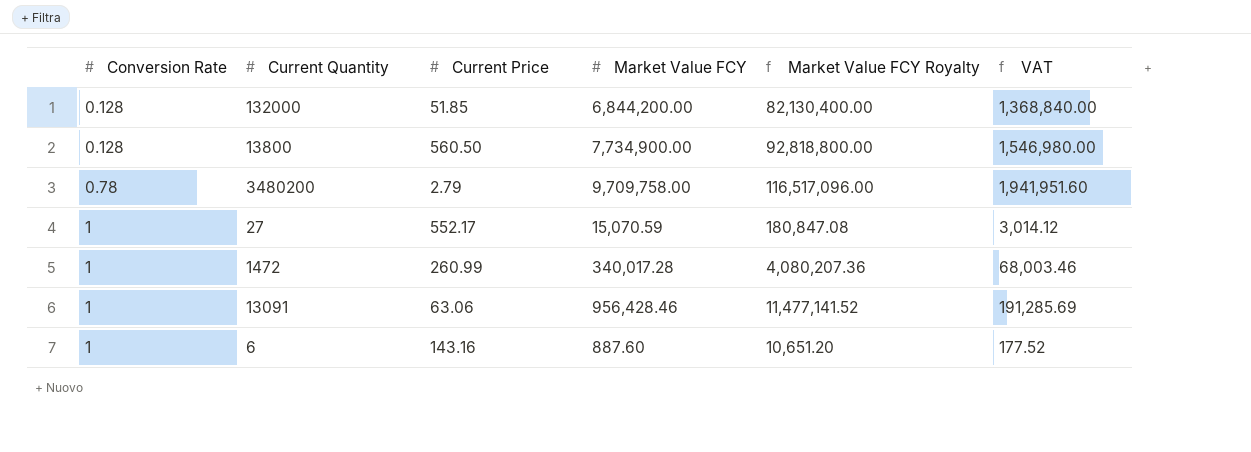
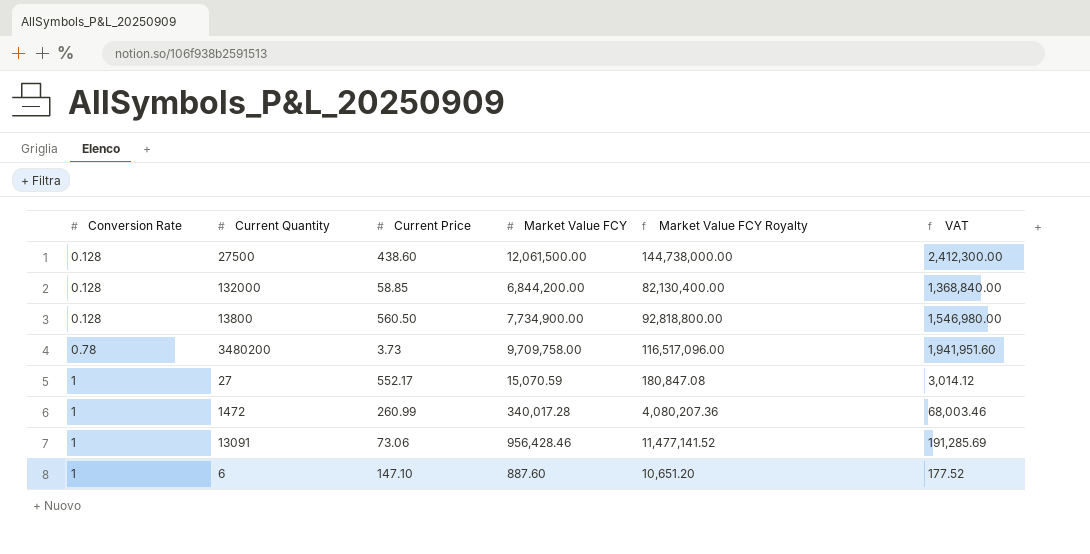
row 27500: none -> 0.128 | 438.60 | 12,061,500.00 | 144,738,000.00 | 2,412,300.00
132000 | Current Price: 51.85 -> 58.85
3480200 | Current Price: 2.79 -> 3.73
13091 | Current Price: 63.06 -> 73.06
6 | Current Price: 143.16 -> 147.10

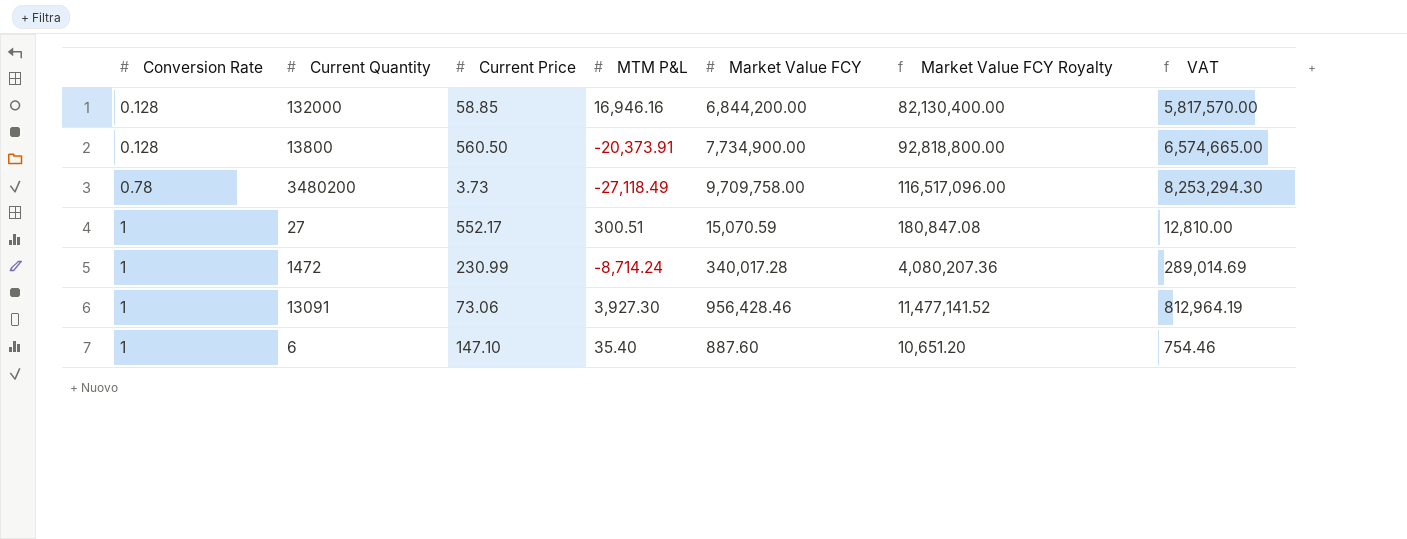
column MTM P&L | position: none -> 4
column VAT | formula: [Market Value FCY] * 0.2 -> [Market Value FCY] * 0.85
row 27500: 0.128 | 438.60 | 12,061,500.00 | 144,738,000.00 | 2,412,300.00 -> none
1472 | Current Price: 260.99 -> 230.99

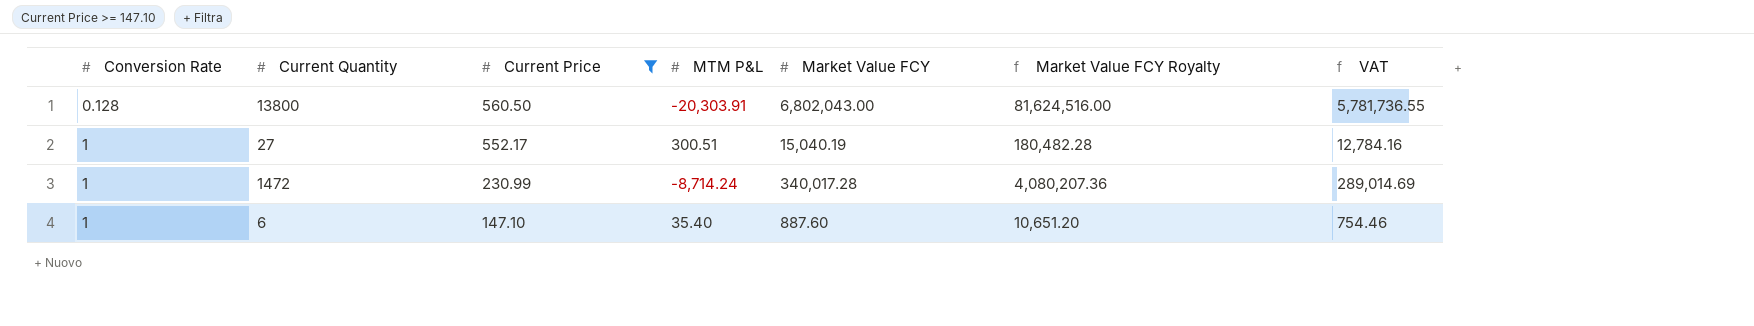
filter: none -> Current Price >= 147.10
13800 | MTM P&L: -20,373.91 -> -20,303.91
13800 | Market Value FCY: 7,734,900.00 -> 6,802,043.00
13800 | Market Value FCY Royalty: 92,818,800.00 -> 81,624,516.00
13800 | VAT: 6,574,665.00 -> 5,781,736.55
27 | Market Value FCY: 15,070.59 -> 15,040.19
27 | Market Value FCY Royalty: 180,847.08 -> 180,482.28
27 | VAT: 12,810.00 -> 12,784.16

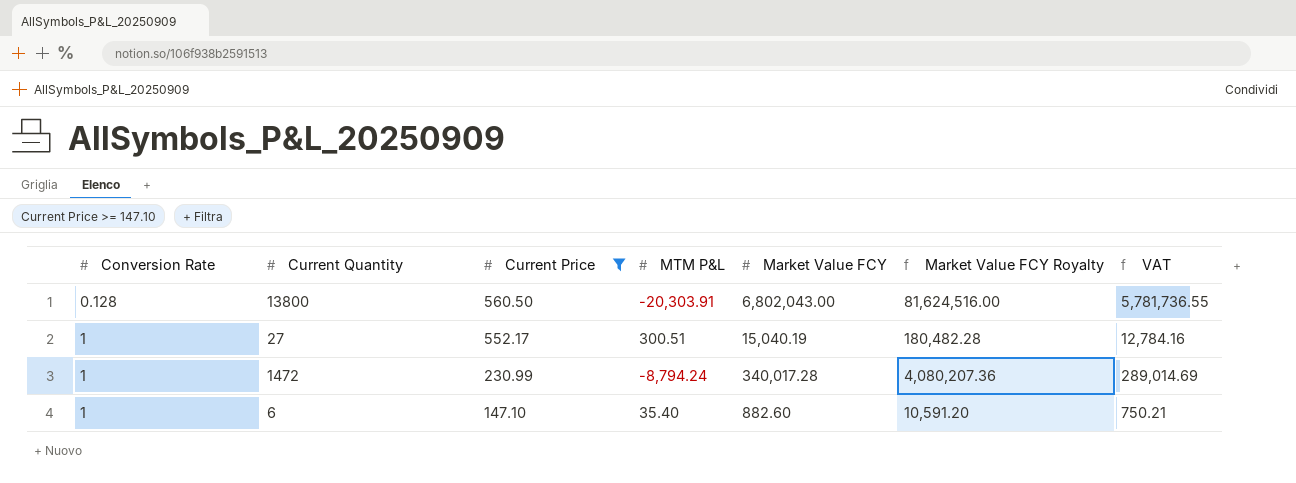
1472 | MTM P&L: -8,714.24 -> -8,794.24
6 | Market Value FCY: 887.60 -> 882.60
6 | Market Value FCY Royalty: 10,651.20 -> 10,591.20
6 | VAT: 754.46 -> 750.21

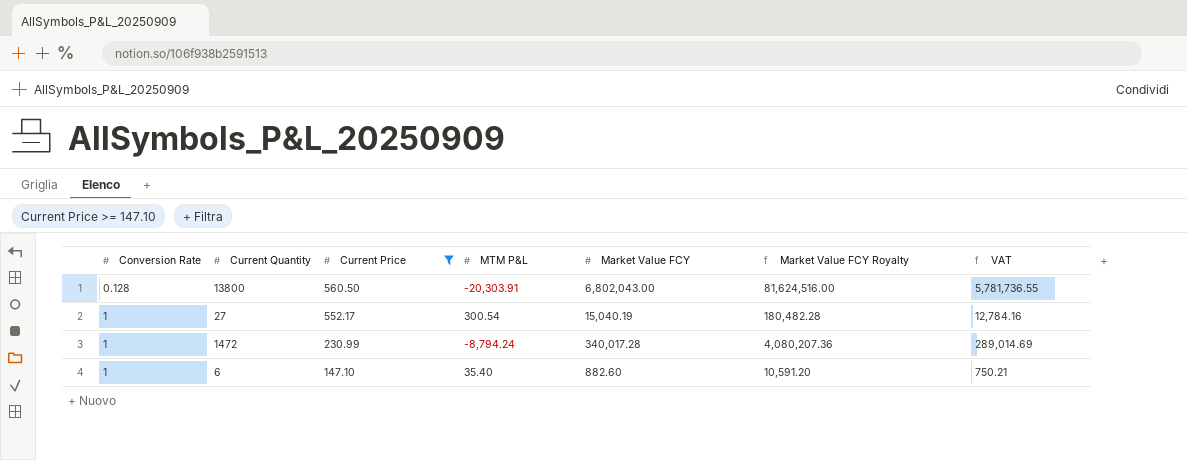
27 | MTM P&L: 300.51 -> 300.54

